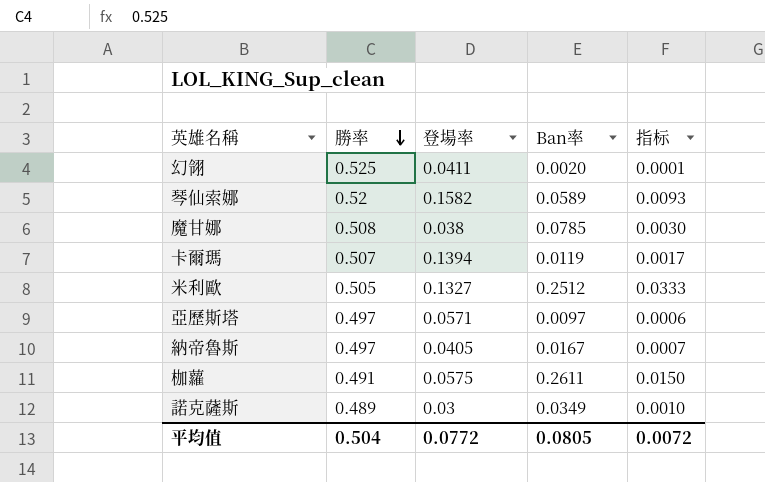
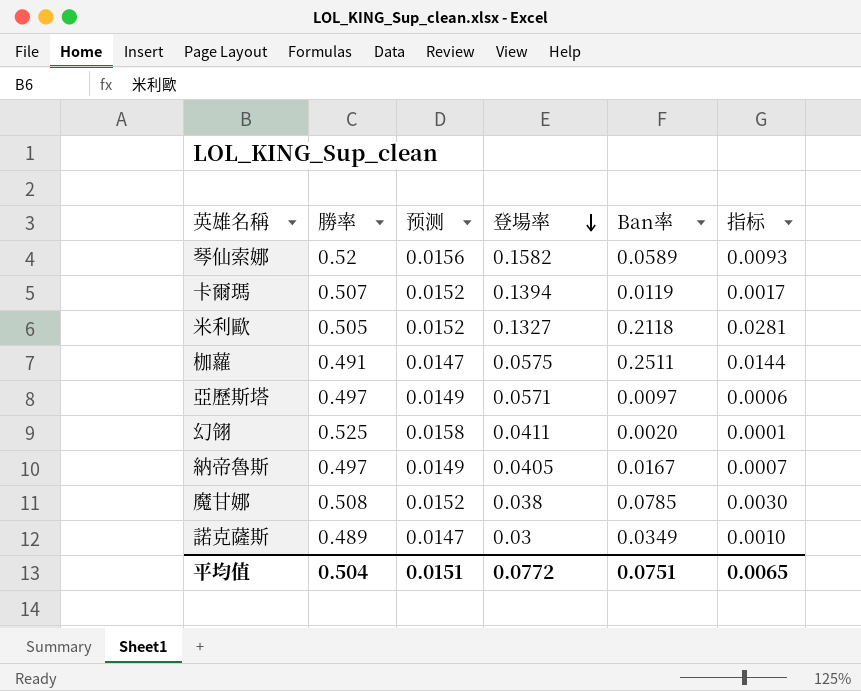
row order: 勝率 descending -> 登場率 descending
column 预测 | formula: none -> [勝率] * 0.03
米利歐 | Ban率: 0.2512 -> 0.2118
米利歐 | 指标: 0.0333 -> 0.0281
枷蘿 | Ban率: 0.2611 -> 0.2511
枷蘿 | 指标: 0.0150 -> 0.0144
平均值 | Ban率: 0.0805 -> 0.0751
平均值 | 指标: 0.0072 -> 0.0065

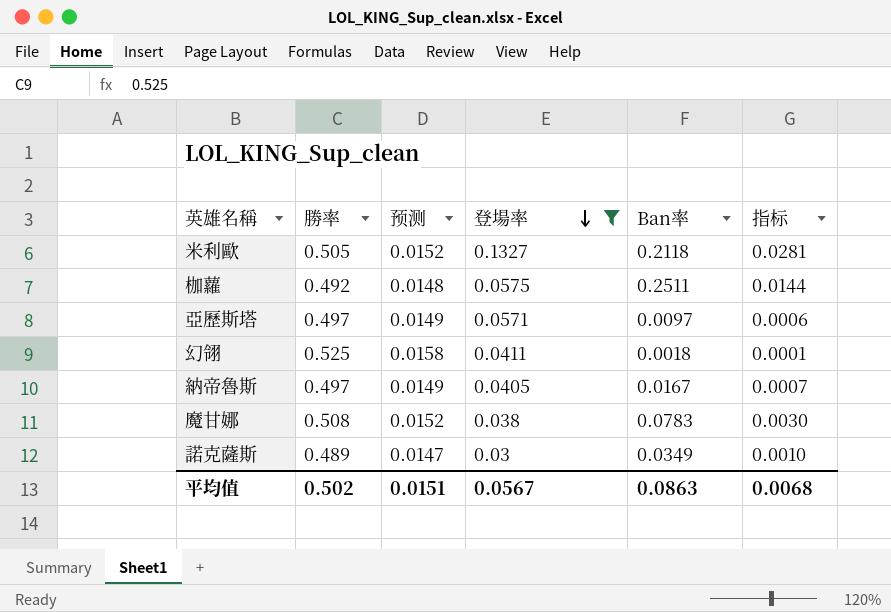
filter: none -> 登場率 <= 0.1327
枷蘿 | 勝率: 0.491 -> 0.492
枷蘿 | 预测: 0.0147 -> 0.0148
幻翎 | Ban率: 0.0020 -> 0.0018
魔甘娜 | Ban率: 0.0785 -> 0.0783
平均值 | 勝率: 0.504 -> 0.502
平均值 | 登場率: 0.0772 -> 0.0567
平均值 | Ban率: 0.0751 -> 0.0863
平均值 | 指标: 0.0065 -> 0.0068

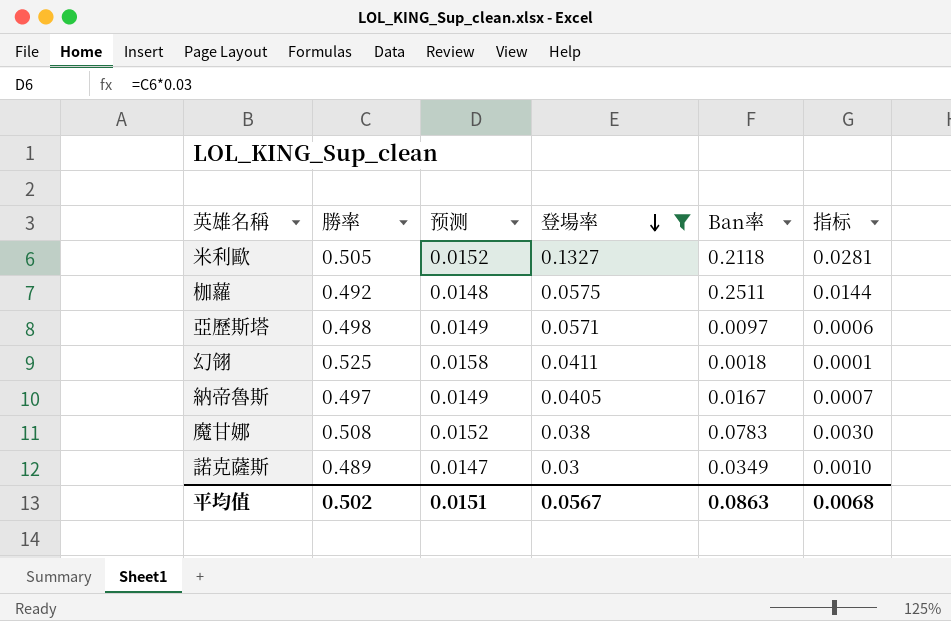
亞歷斯塔 | 勝率: 0.497 -> 0.498

